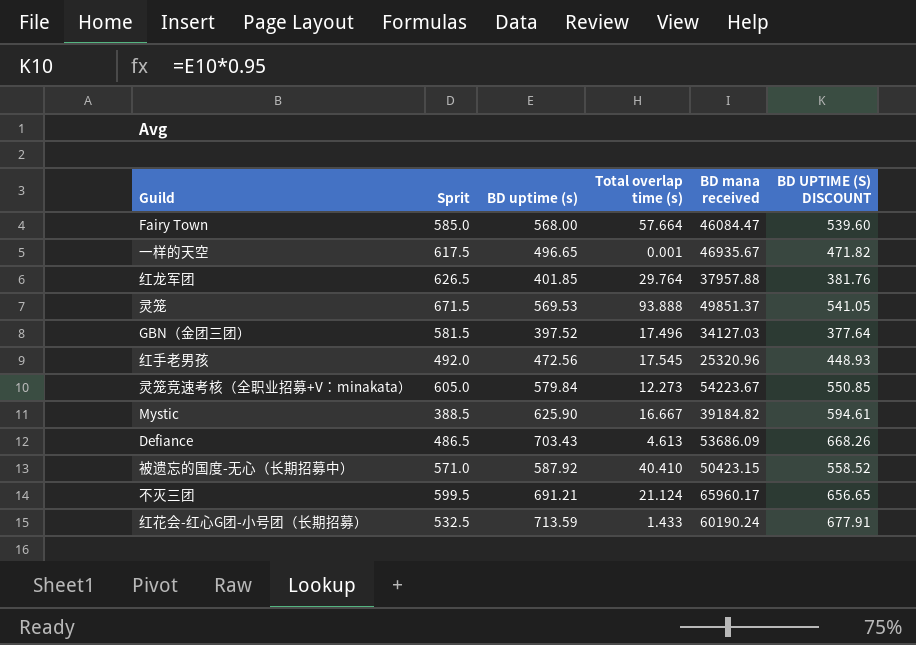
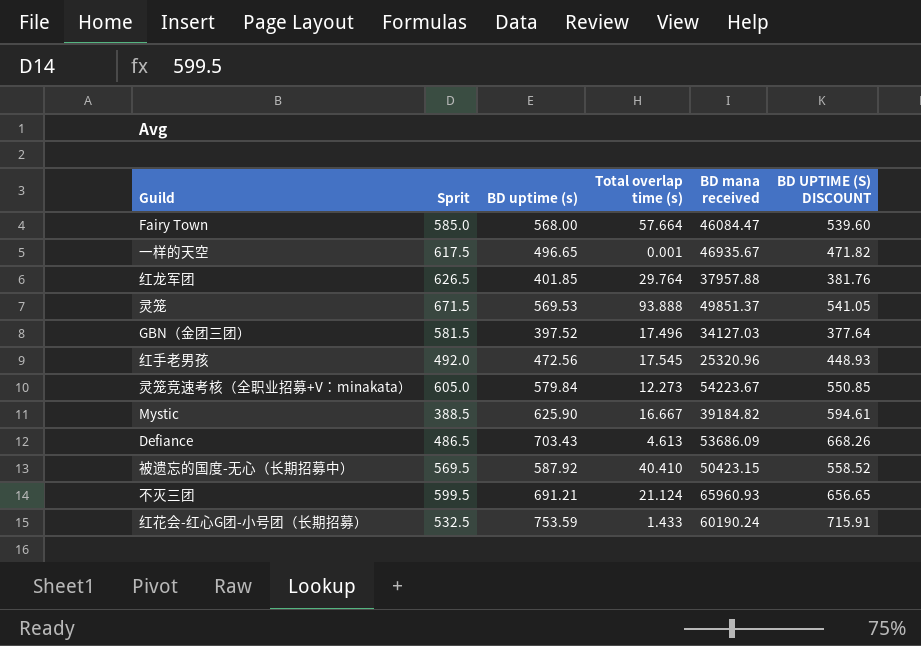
被遗忘的国度-无心（长期招募中） | Sprit: 571.0 -> 569.5
不灭三团 | BD mana received: 65960.17 -> 65960.93
红花会-红心G团-小号团（长期招募） | BD uptime (s): 713.59 -> 753.59
红花会-红心G团-小号团（长期招募） | BD UPTIME (S) DISCOUNT: 677.91 -> 715.91

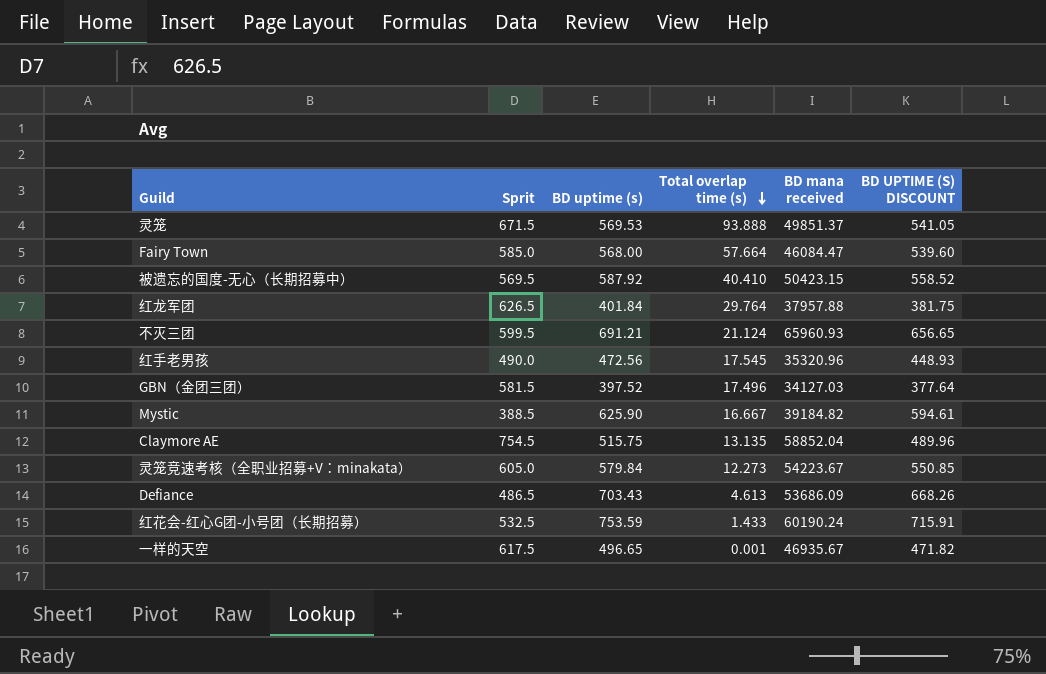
row order: none -> Total overlap time (s) descending
红龙军团 | BD uptime (s): 401.85 -> 401.84
红龙军团 | BD UPTIME (S) DISCOUNT: 381.76 -> 381.75
红手老男孩 | Sprit: 492.0 -> 490.0
红手老男孩 | BD mana received: 25320.96 -> 35320.96
row Claymore AE: none -> 754.5 | 515.75 | 13.135 | 58852.04 | 489.96

